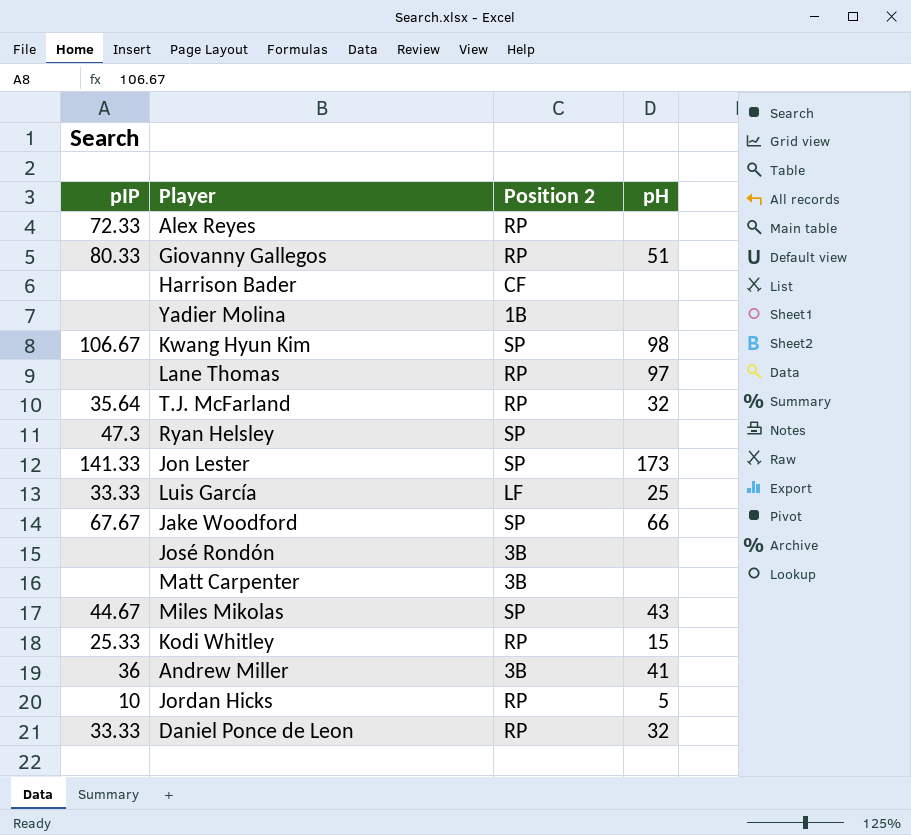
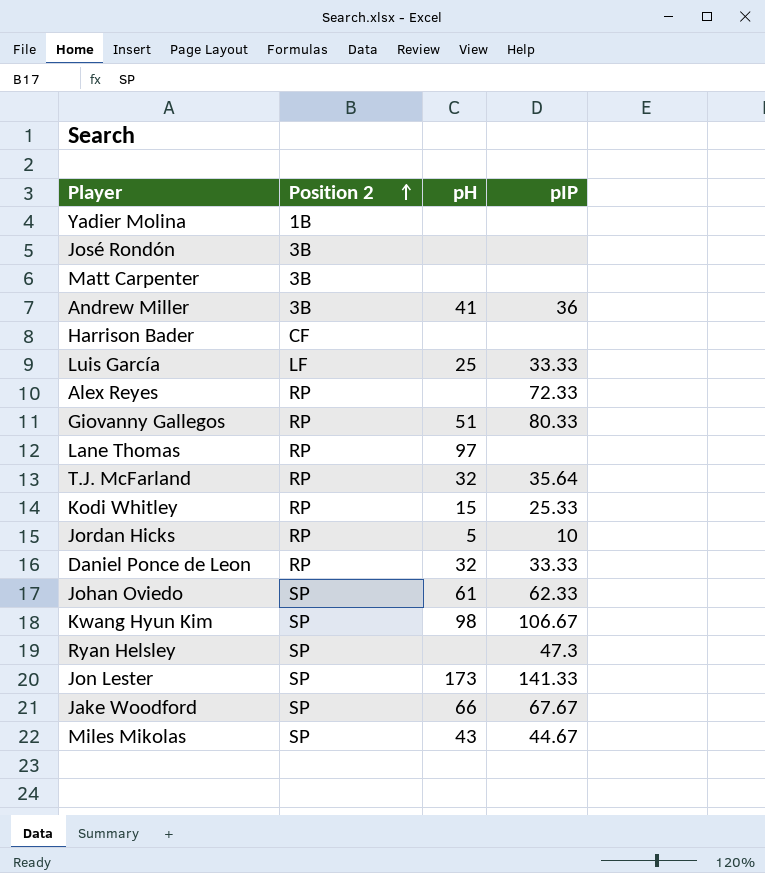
row order: none -> Position 2 ascending
column pIP | position: 1 -> 4
row Johan Oviedo: none -> SP | 61 | 62.33

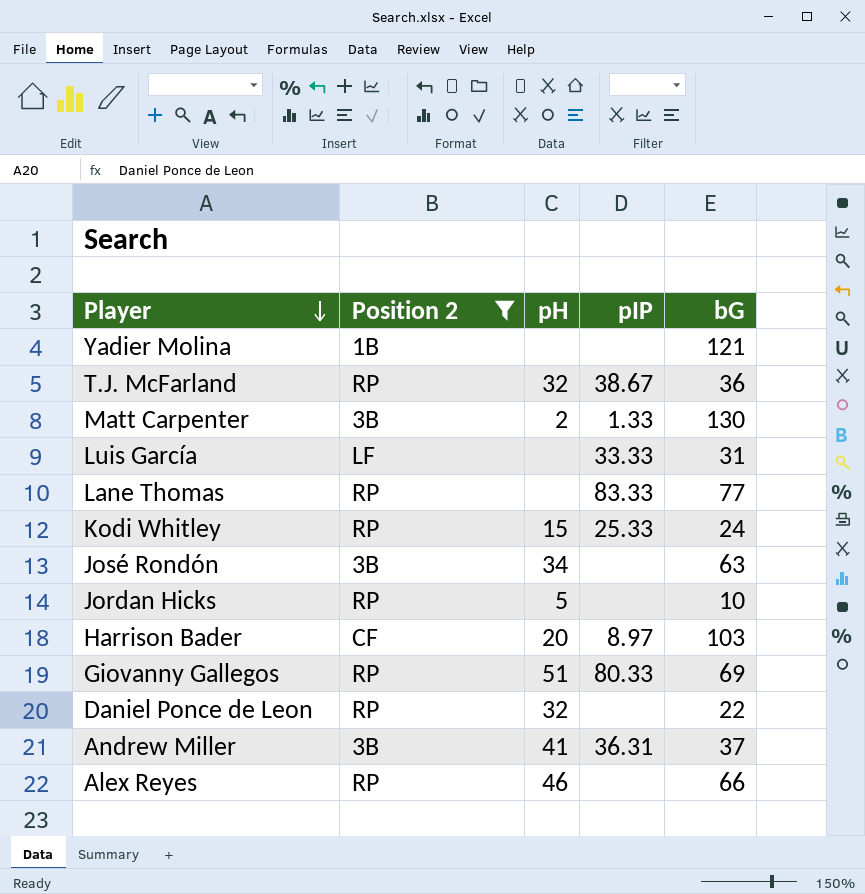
filter: none -> Position 2 != SP
row order: Position 2 ascending -> Player descending
column bG | position: none -> 5
T.J. McFarland | pIP: 35.64 -> 38.67
Matt Carpenter | pH: none -> 2
Matt Carpenter | pIP: none -> 1.33
Luis García | pH: 25 -> none
Lane Thomas | pH: 97 -> none
Lane Thomas | pIP: none -> 83.33
José Rondón | pH: none -> 34
Jordan Hicks | pIP: 10 -> none
Harrison Bader | pH: none -> 20
Harrison Bader | pIP: none -> 8.97
Daniel Ponce de Leon | pIP: 33.33 -> none
Andrew Miller | pIP: 36 -> 36.31
Alex Reyes | pH: none -> 46
Alex Reyes | pIP: 72.33 -> none

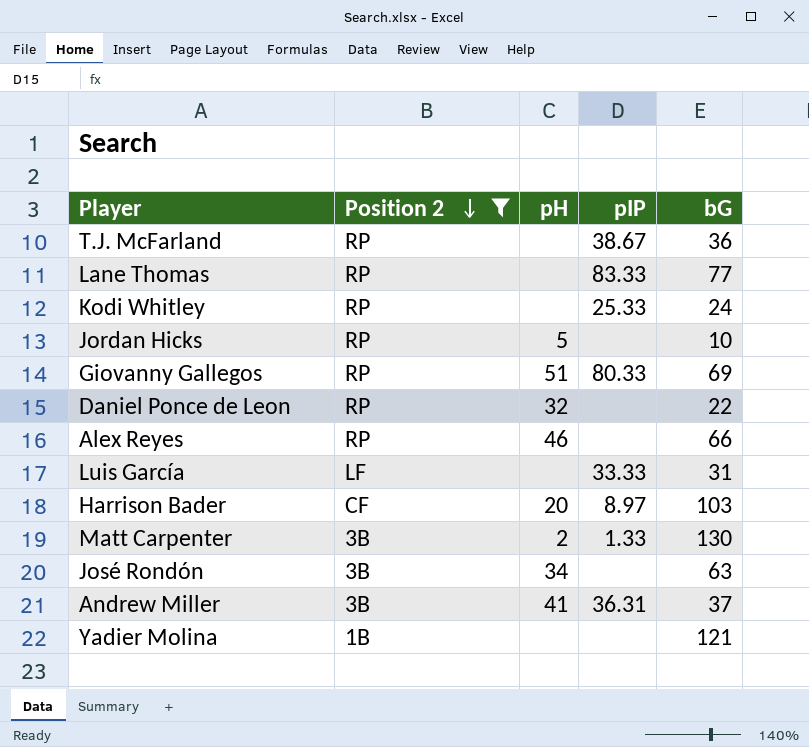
row order: Player descending -> Position 2 descending
T.J. McFarland | pH: 32 -> none
Kodi Whitley | pH: 15 -> none

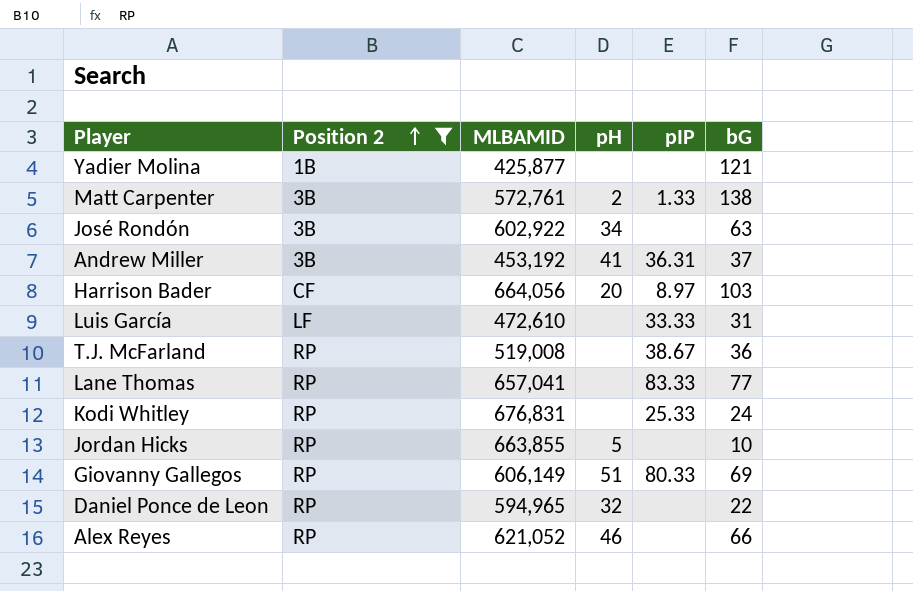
row order: Position 2 descending -> Position 2 ascending
column MLBAMID | position: none -> 3
Matt Carpenter | bG: 130 -> 138

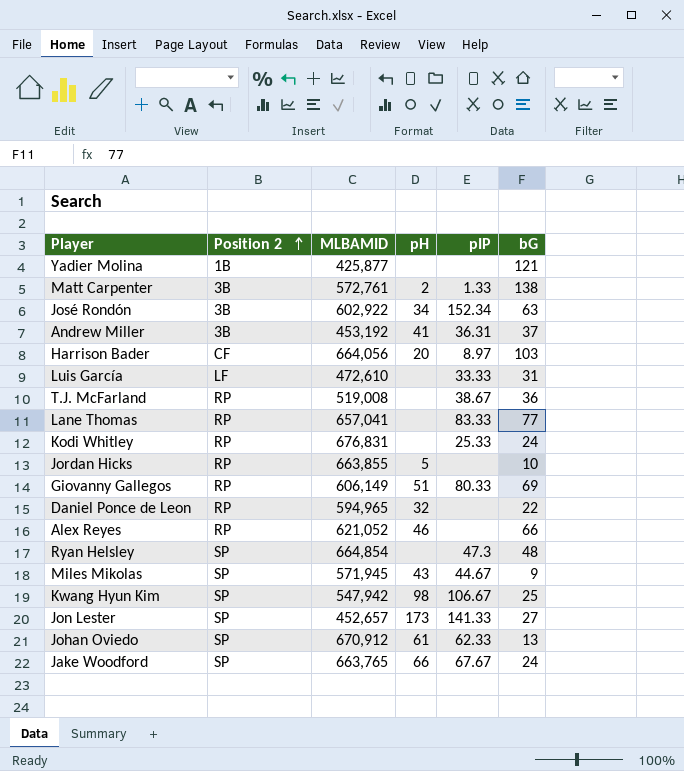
filter: Position 2 != SP -> none
José Rondón | pIP: none -> 152.34

